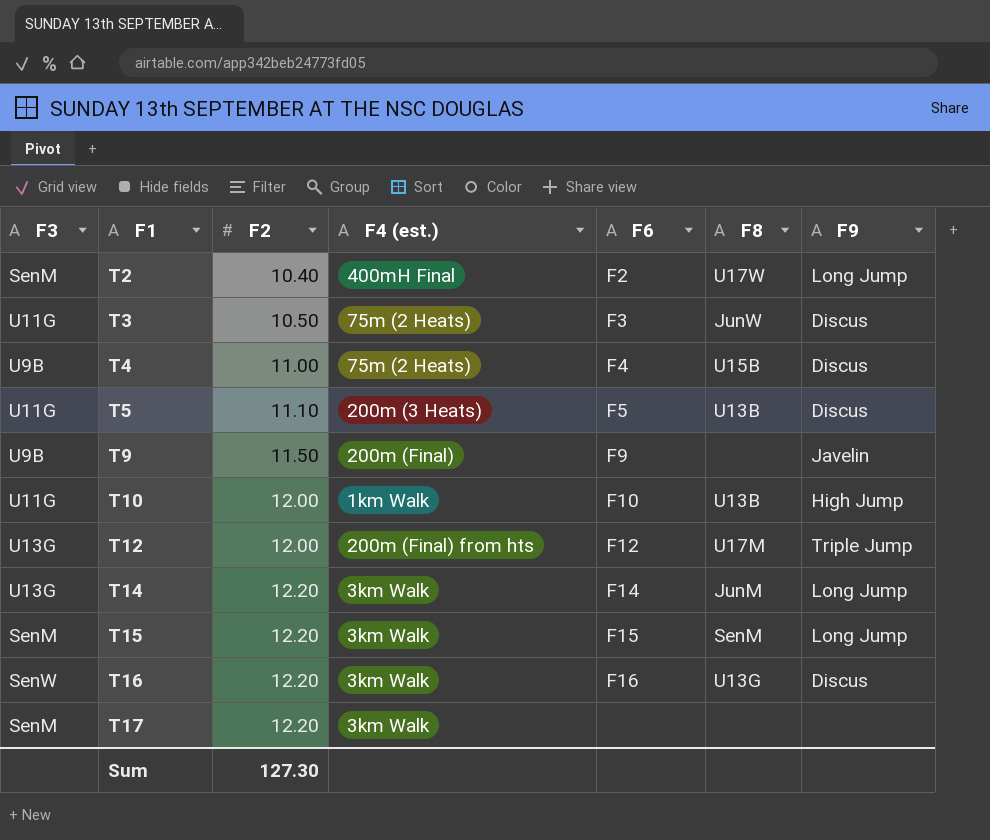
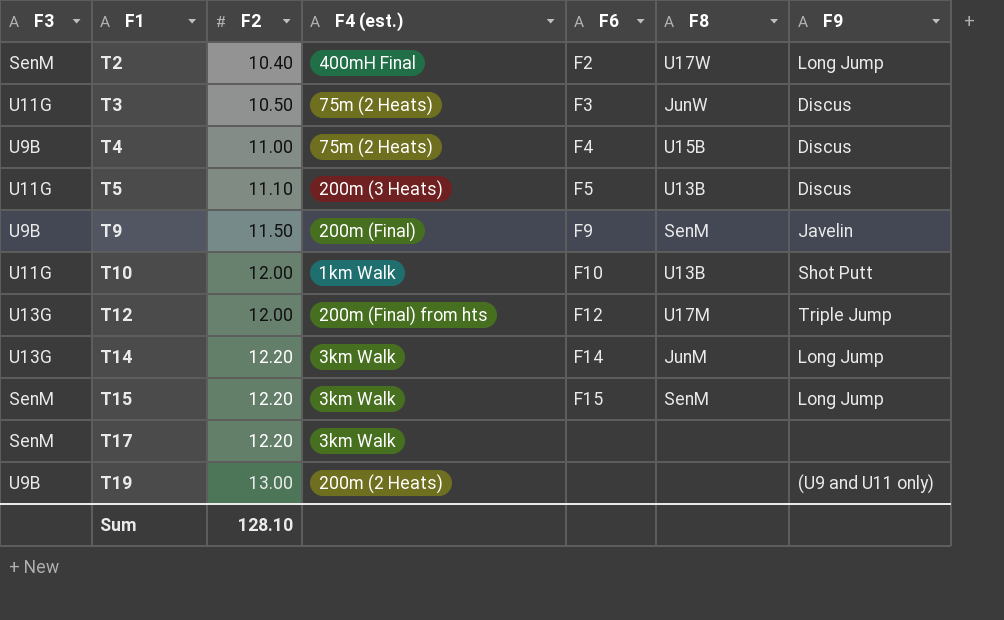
row T16: SenW | 12.20 | 3km Walk | F16 | U13G | Discus -> none
T9 | F8: none -> SenM
T10 | F9: High Jump -> Shot Putt
row T19: none -> U9B | 13.00 | 200m (2 Heats) | none | none | (U9 and U11 only)
Sum | F2: 127.30 -> 128.10

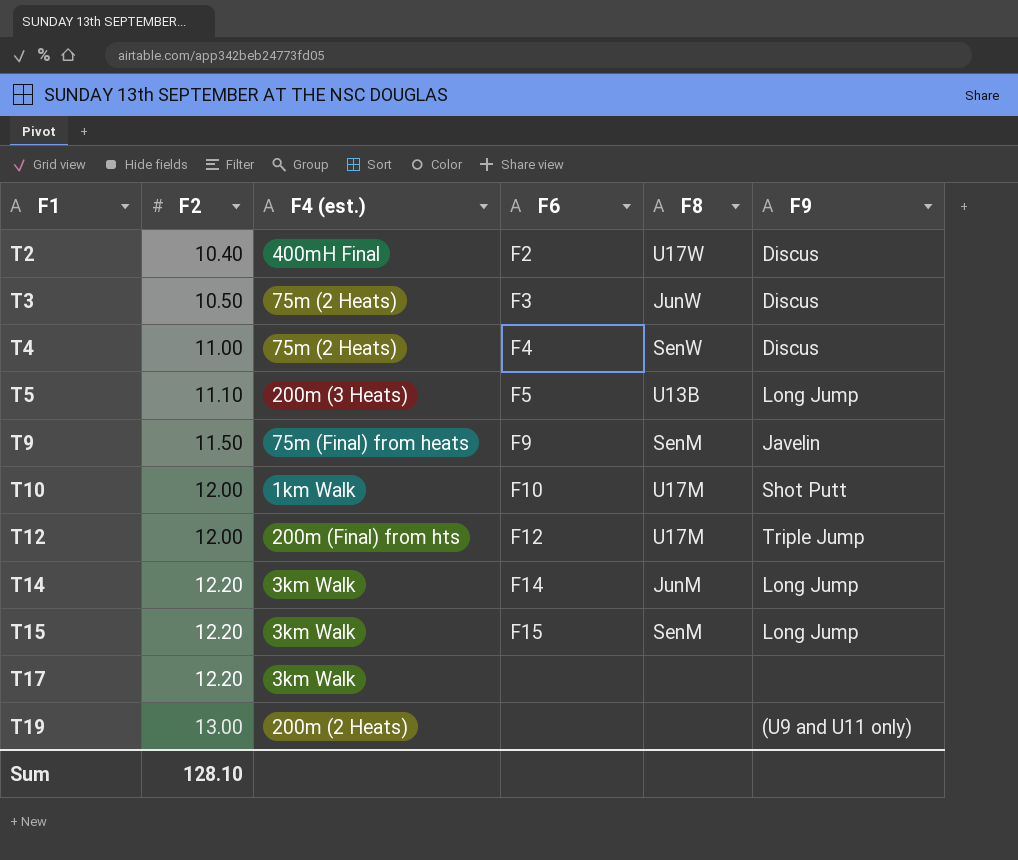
column F3 | position: 1 -> none
T2 | F9: Long Jump -> Discus
T4 | F8: U15B -> SenW
T5 | F9: Discus -> Long Jump
T9 | F4 (est.): 200m (Final) -> 75m (Final) from heats
T10 | F8: U13B -> U17M

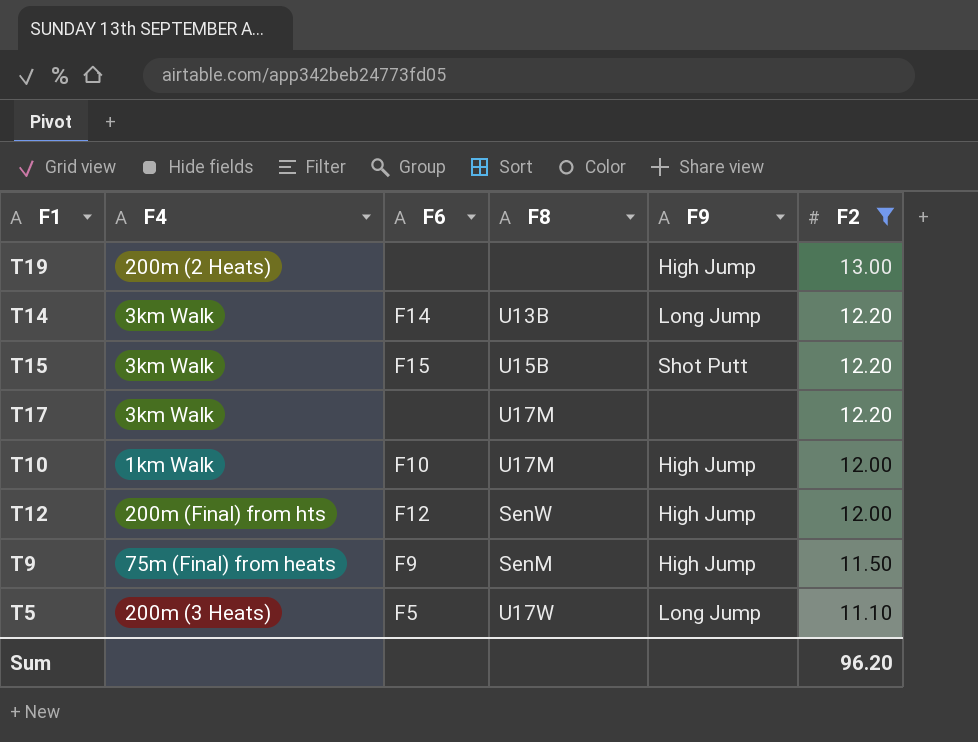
filter: none -> F2 >= 11.10
row order: F1 ascending -> F2 descending
column name: F4 (est.) -> F4
column F2 | position: 2 -> 6
T19 | F9: (U9 and U11 only) -> High Jump
T14 | F8: JunM -> U13B
T15 | F8: SenM -> U15B
T15 | F9: Long Jump -> Shot Putt
T17 | F8: none -> U17M
T10 | F9: Shot Putt -> High Jump
T12 | F8: U17M -> SenW
T12 | F9: Triple Jump -> High Jump
T9 | F9: Javelin -> High Jump
T5 | F8: U13B -> U17W
Sum | F2: 128.10 -> 96.20

